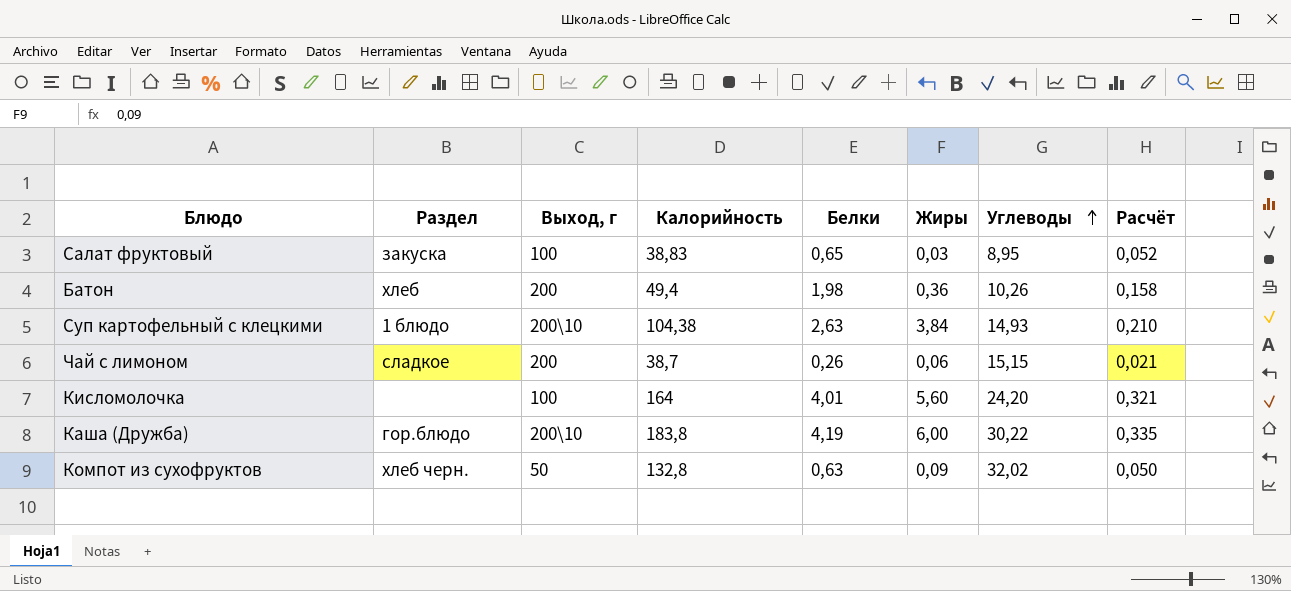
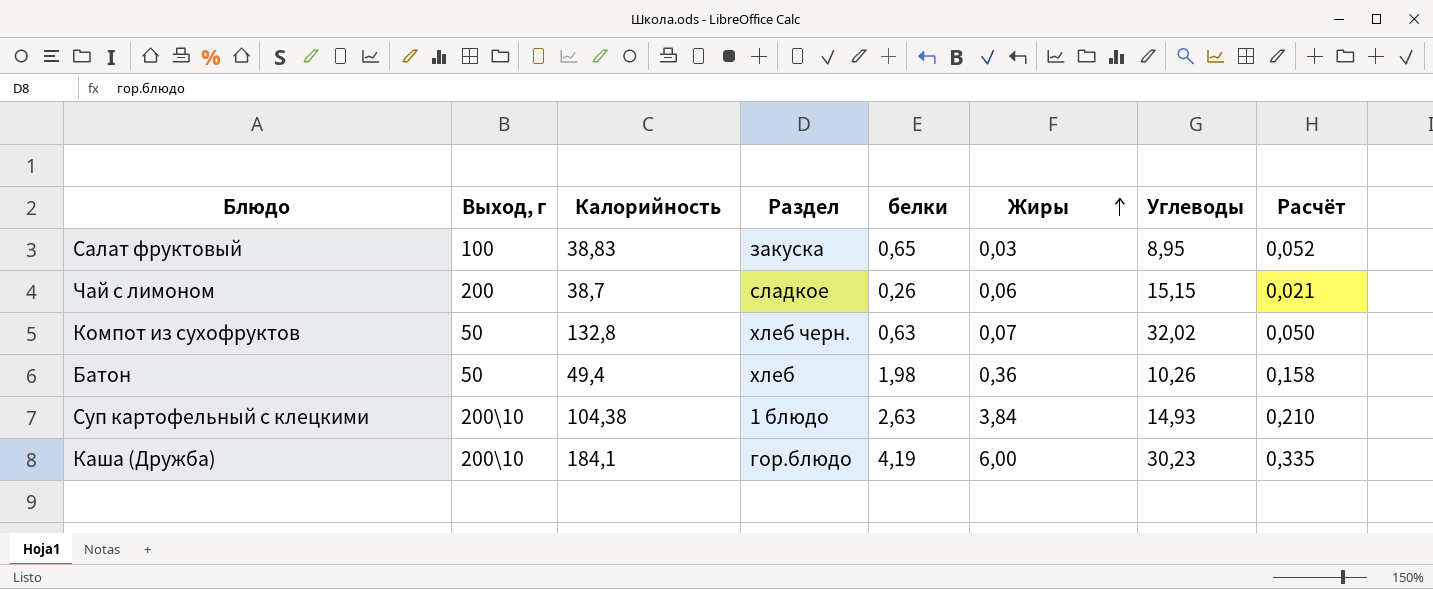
row order: Углеводы ascending -> Жиры ascending
column Раздел | position: 2 -> 4
column name: Белки -> белки
row Кисломолочка: none | 100 | 164 | 4,01 | 5,60 | 24,20 | 0,321 -> none
Компот из сухофруктов | Жиры: 0,09 -> 0,07
Батон | Выход, г: 200 -> 50
Каша (Дружба) | Калорийность: 183,8 -> 184,1
Каша (Дружба) | Углеводы: 30,22 -> 30,23

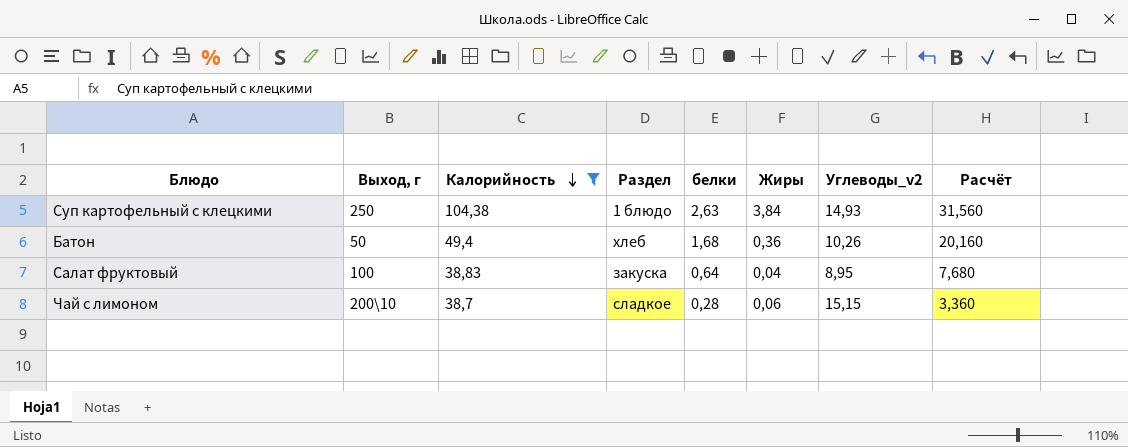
filter: none -> Калорийность <= 104,38
row order: Жиры ascending -> Калорийность descending
column name: Углеводы -> Углеводы_v2
column Расчёт | formula: [белки] * 0,08 -> [белки] * 12
Суп картофельный с клецкими | Выход, г: 200\10 -> 250
Батон | белки: 1,98 -> 1,68
Салат фруктовый | белки: 0,65 -> 0,64
Салат фруктовый | Жиры: 0,03 -> 0,04
Чай с лимоном | Выход, г: 200 -> 200\10
Чай с лимоном | белки: 0,26 -> 0,28

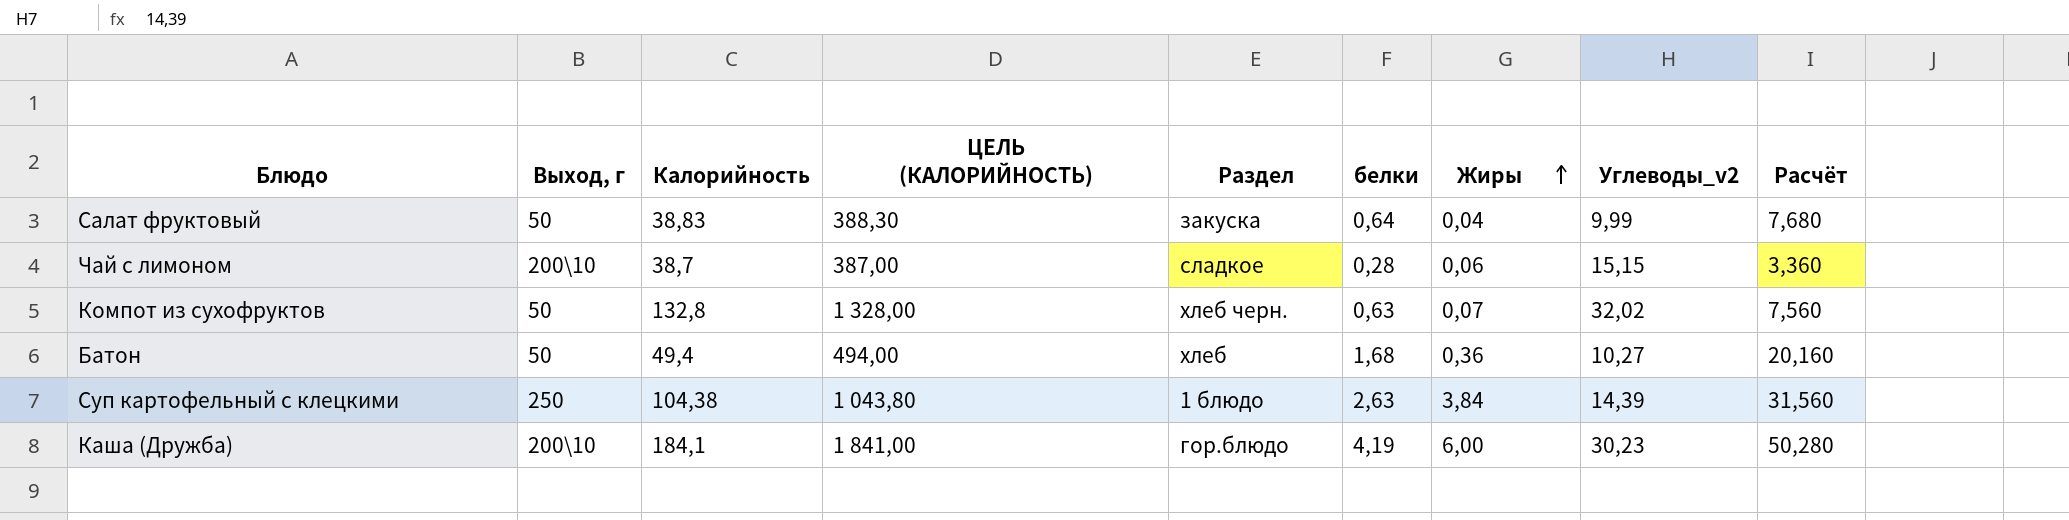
filter: Калорийность <= 104,38 -> none
row order: Калорийность descending -> Жиры ascending
column ЦЕЛЬ (КАЛОРИЙНОСТЬ) | formula: none -> [Калорийность] * 10
Салат фруктовый | Выход, г: 100 -> 50
Салат фруктовый | Углеводы_v2: 8,95 -> 9,99
Батон | Углеводы_v2: 10,26 -> 10,27
Суп картофельный с клецкими | Углеводы_v2: 14,93 -> 14,39

